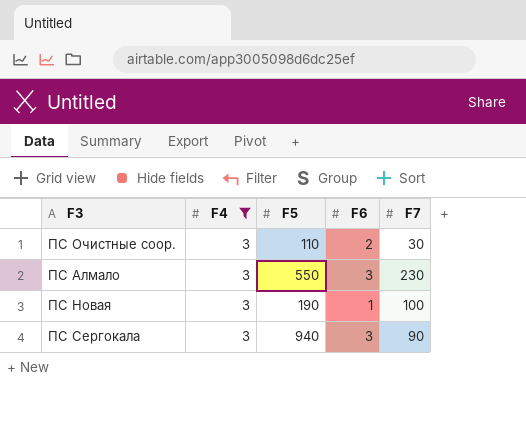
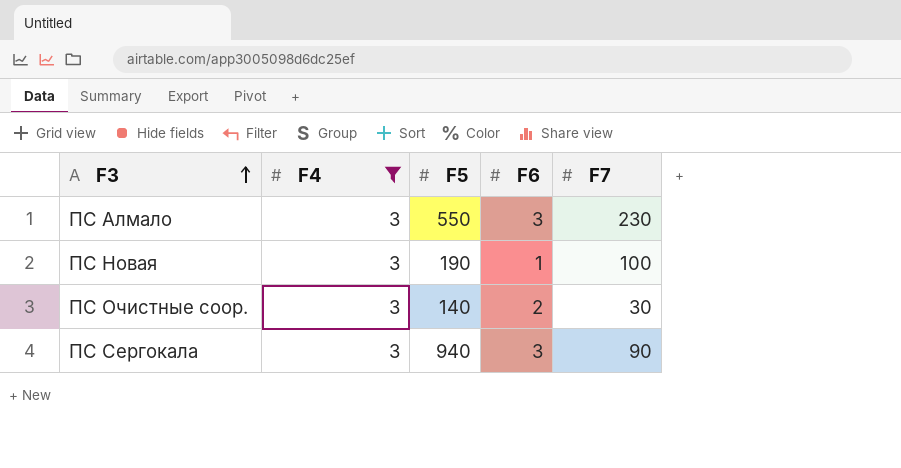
row order: none -> F3 ascending
ПС Очистные соор. | F5: 110 -> 140

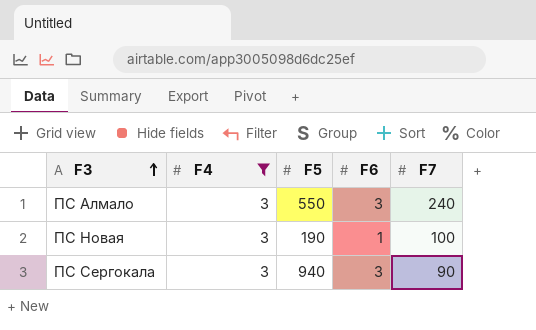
row ПС Очистные соор.: 3 | 140 | 2 | 30 -> none
ПС Алмало | F7: 230 -> 240

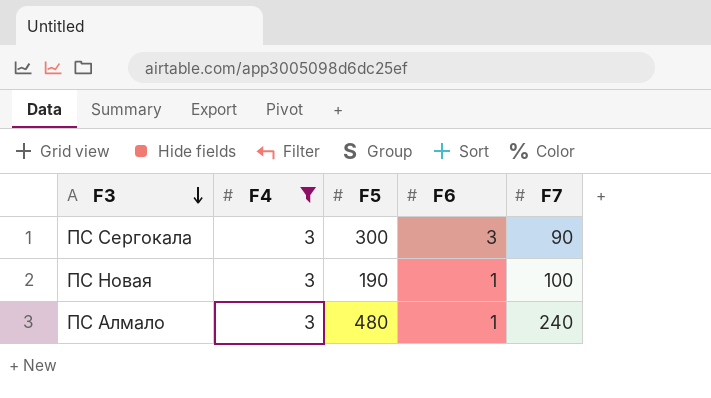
row order: F3 ascending -> F3 descending
ПС Сергокала | F5: 940 -> 300
ПС Алмало | F5: 550 -> 480
ПС Алмало | F6: 3 -> 1

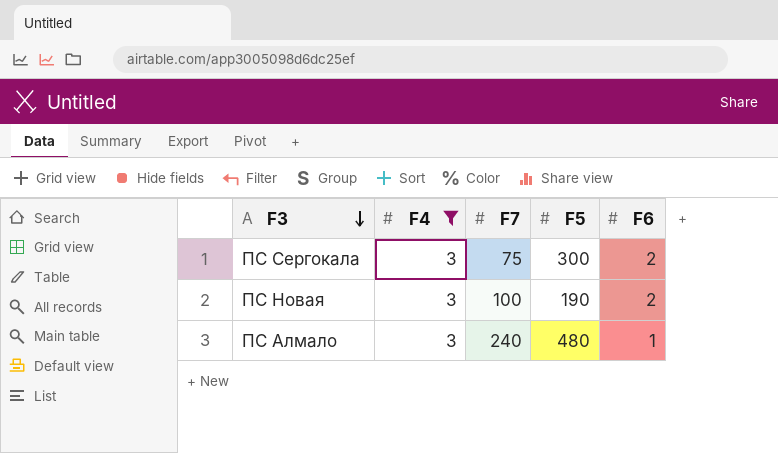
column F7 | position: 5 -> 3
ПС Сергокала | F7: 90 -> 75
ПС Сергокала | F6: 3 -> 2
ПС Новая | F6: 1 -> 2

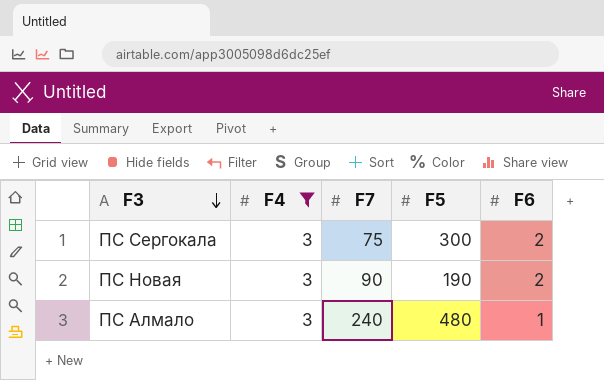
ПС Новая | F7: 100 -> 90

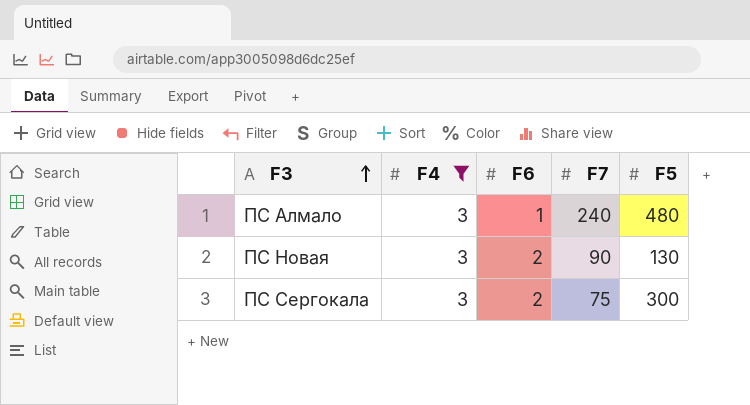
row order: F3 descending -> F3 ascending
column F6 | position: 5 -> 3
ПС Новая | F5: 190 -> 130

